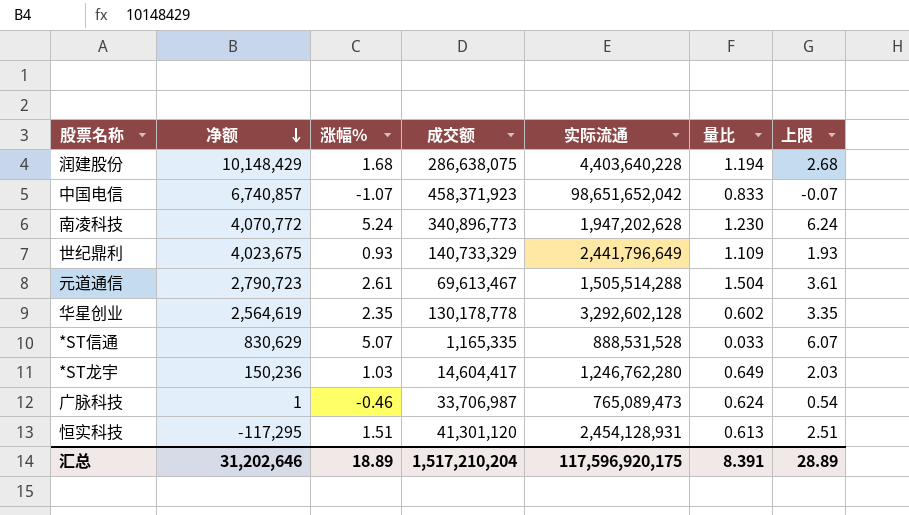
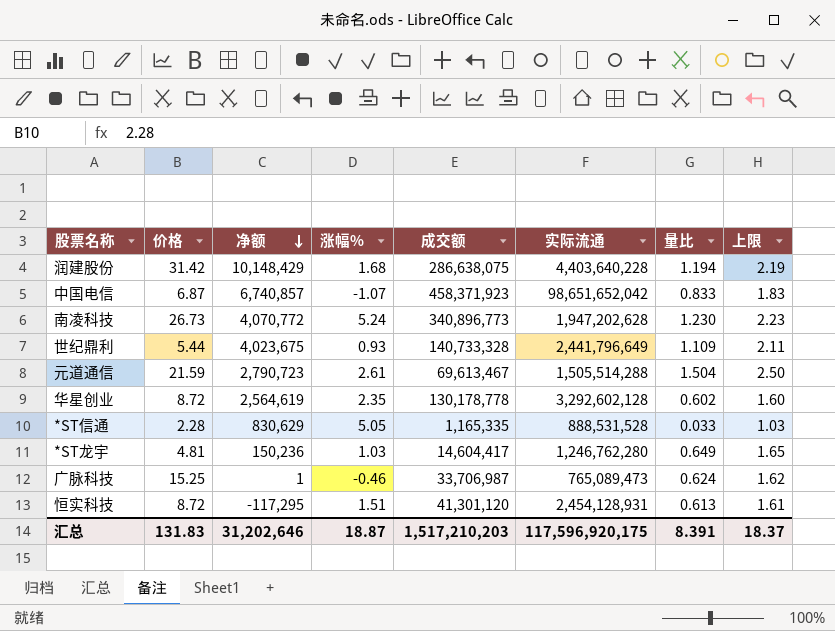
column 价格 | position: none -> 2
column 上限 | formula: [涨幅%] + 1 -> [量比] + 1
世纪鼎利 | 成交额: 140,733,329 -> 140,733,328
*ST信通 | 涨幅%: 5.07 -> 5.05
汇总 | 涨幅%: 18.89 -> 18.87
汇总 | 成交额: 1,517,210,204 -> 1,517,210,203
汇总 | 上限: 28.89 -> 18.37

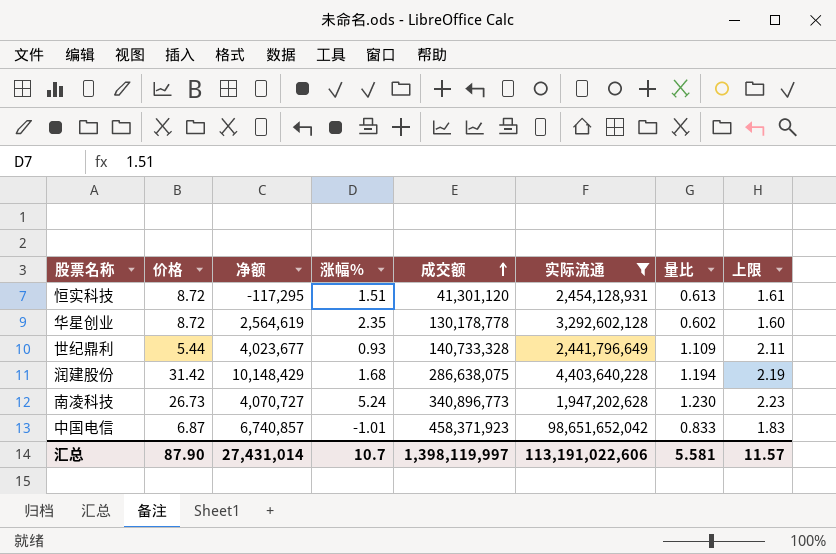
filter: none -> 实际流通 >= 1,947,202,628
row order: 净额 descending -> 成交额 ascending
世纪鼎利 | 净额: 4,023,675 -> 4,023,677
南凌科技 | 净额: 4,070,772 -> 4,070,727
中国电信 | 涨幅%: -1.07 -> -1.01
汇总 | 价格: 131.83 -> 87.90
汇总 | 净额: 31,202,646 -> 27,431,014
汇总 | 涨幅%: 18.87 -> 10.7
汇总 | 成交额: 1,517,210,203 -> 1,398,119,997
汇总 | 实际流通: 117,596,920,175 -> 113,191,022,606
汇总 | 量比: 8.391 -> 5.581
汇总 | 上限: 18.37 -> 11.57

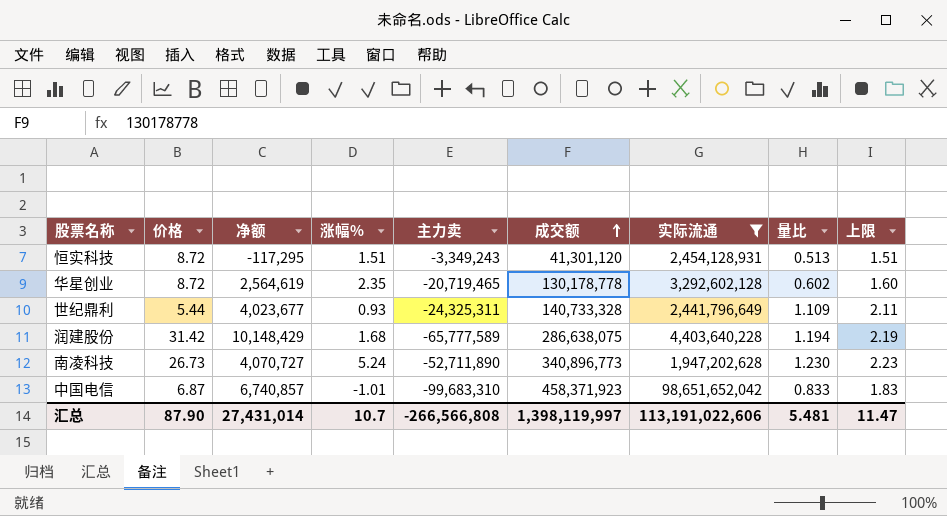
column 主力卖 | position: none -> 5
恒实科技 | 量比: 0.613 -> 0.513
恒实科技 | 上限: 1.61 -> 1.51
汇总 | 量比: 5.581 -> 5.481
汇总 | 上限: 11.57 -> 11.47

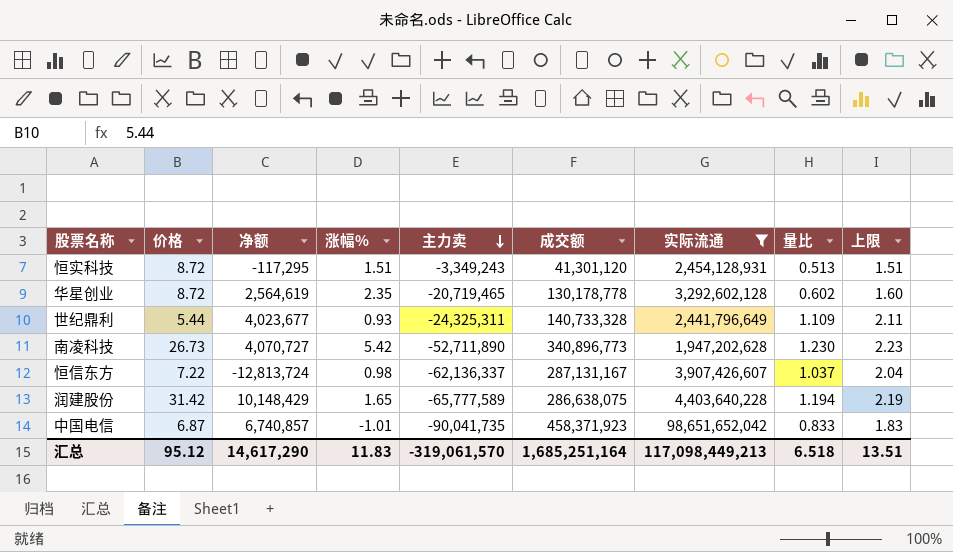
row order: 成交额 ascending -> 主力卖 descending
南凌科技 | 涨幅%: 5.24 -> 5.42
row 恒信东方: none -> 7.22 | -12,813,724 | 0.98 | -62,136,337 | 287,131,167 | 3,907,426,607 | 1.037 | 2.04
润建股份 | 涨幅%: 1.68 -> 1.65
中国电信 | 主力卖: -99,683,310 -> -90,041,735
汇总 | 价格: 87.90 -> 95.12
汇总 | 净额: 27,431,014 -> 14,617,290
汇总 | 涨幅%: 10.7 -> 11.83
汇总 | 主力卖: -266,566,808 -> -319,061,570
汇总 | 成交额: 1,398,119,997 -> 1,685,251,164
汇总 | 实际流通: 113,191,022,606 -> 117,098,449,213
汇总 | 量比: 5.481 -> 6.518
汇总 | 上限: 11.47 -> 13.51

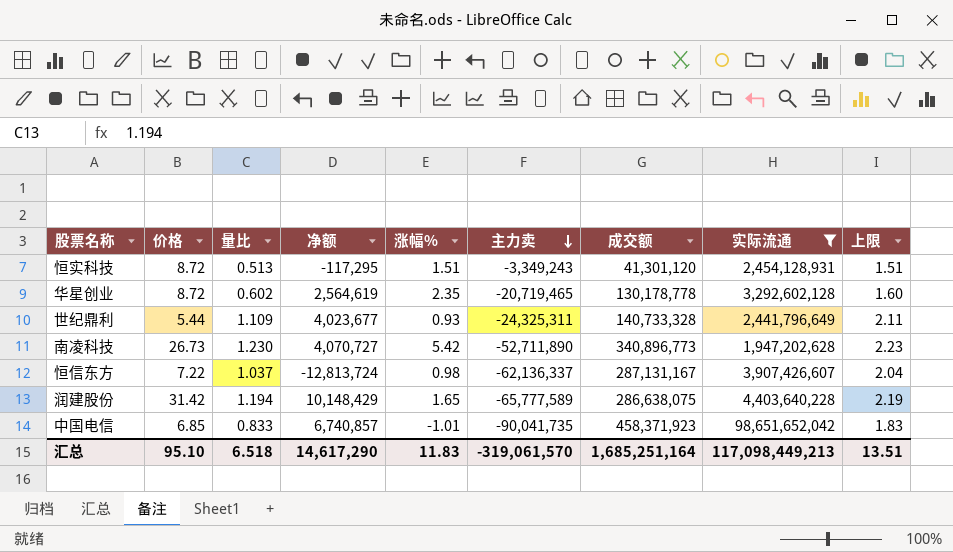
column 量比 | position: 8 -> 3
中国电信 | 价格: 6.87 -> 6.85
汇总 | 价格: 95.12 -> 95.10

